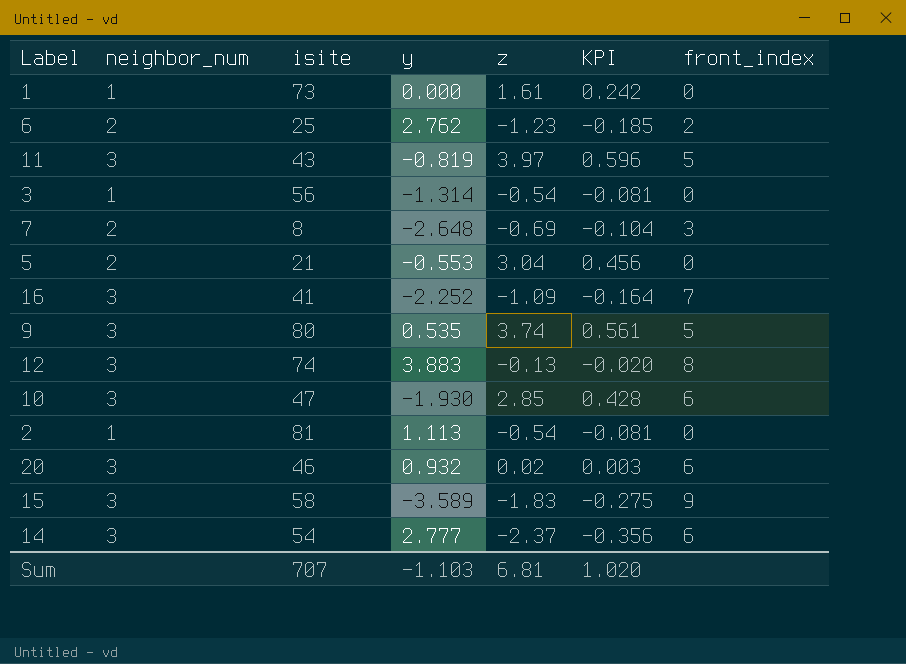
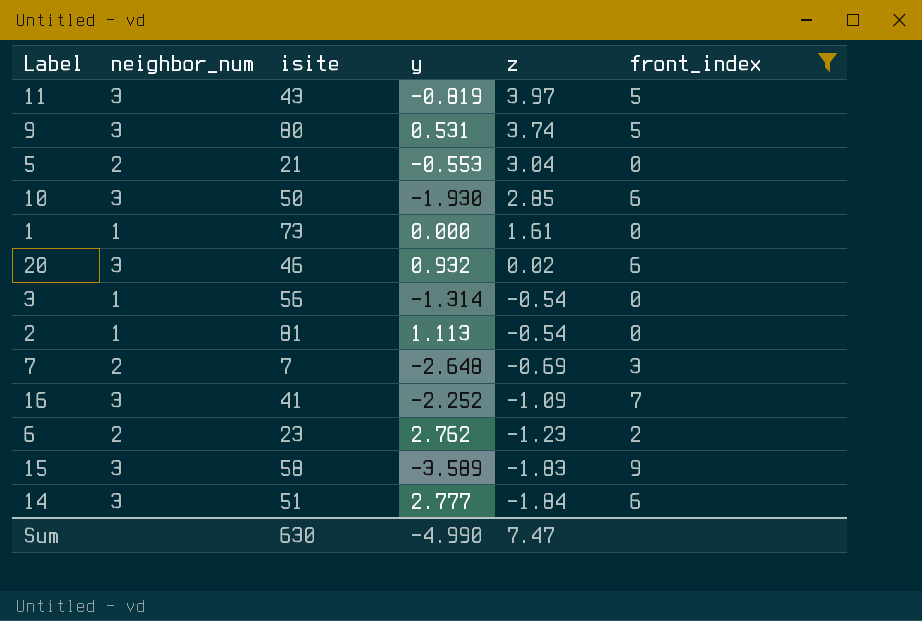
filter: none -> front_index != 8
row order: none -> z descending
column KPI | formula: [z] * 0.15 -> none
9 | y: 0.535 -> 0.531
10 | isite: 47 -> 50
7 | isite: 8 -> 7
6 | isite: 25 -> 23
14 | isite: 54 -> 51
14 | z: -2.37 -> -1.84
Sum | isite: 707 -> 630
Sum | y: -1.103 -> -4.990
Sum | z: 6.81 -> 7.47

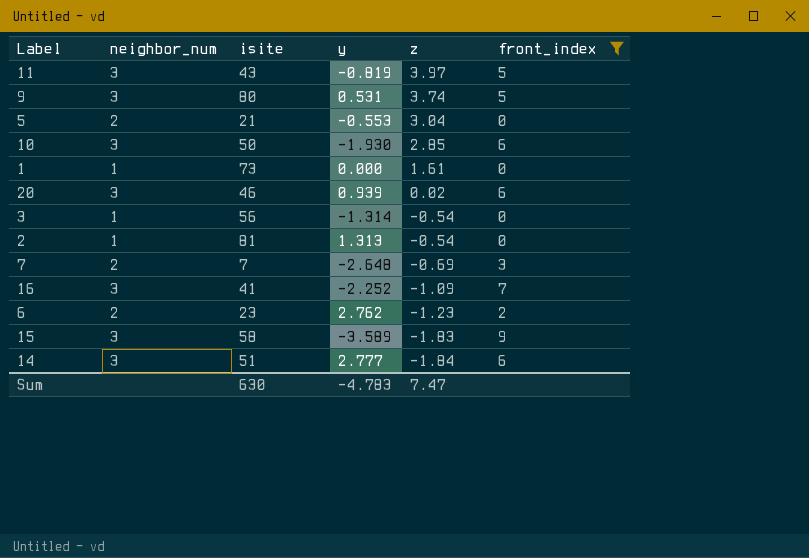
20 | y: 0.932 -> 0.939
2 | y: 1.113 -> 1.313
Sum | y: -4.990 -> -4.783

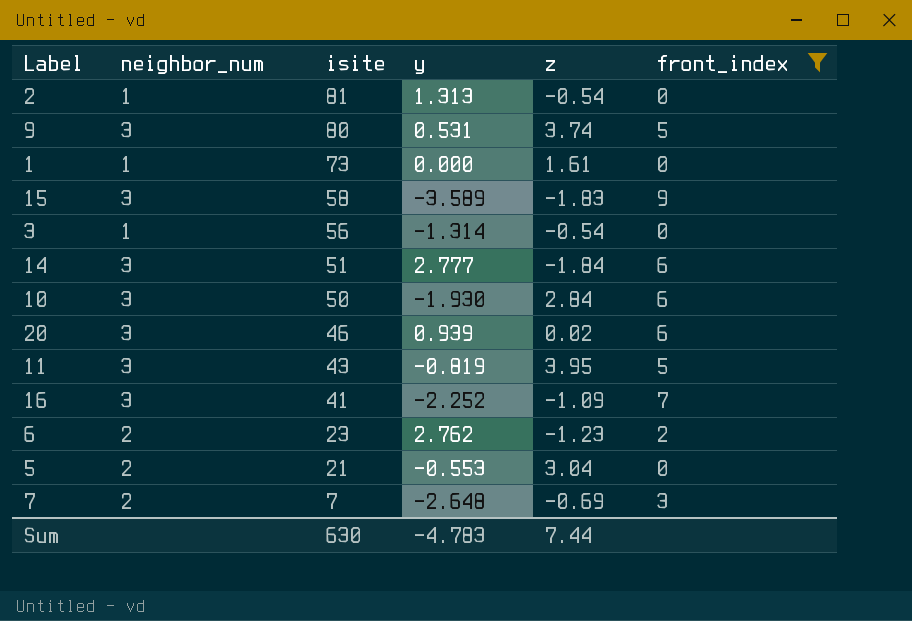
row order: z descending -> isite descending
10 | z: 2.85 -> 2.84
11 | z: 3.97 -> 3.95
Sum | z: 7.47 -> 7.44

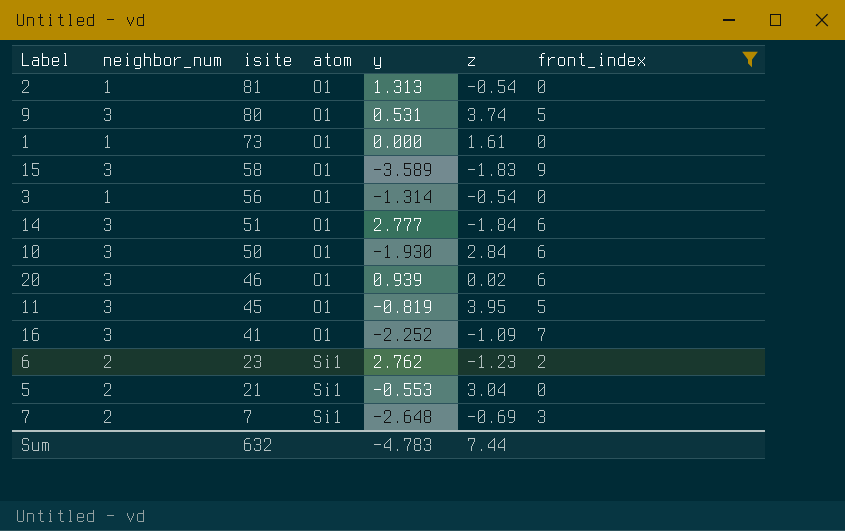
column atom | position: none -> 4
11 | isite: 43 -> 45
Sum | isite: 630 -> 632

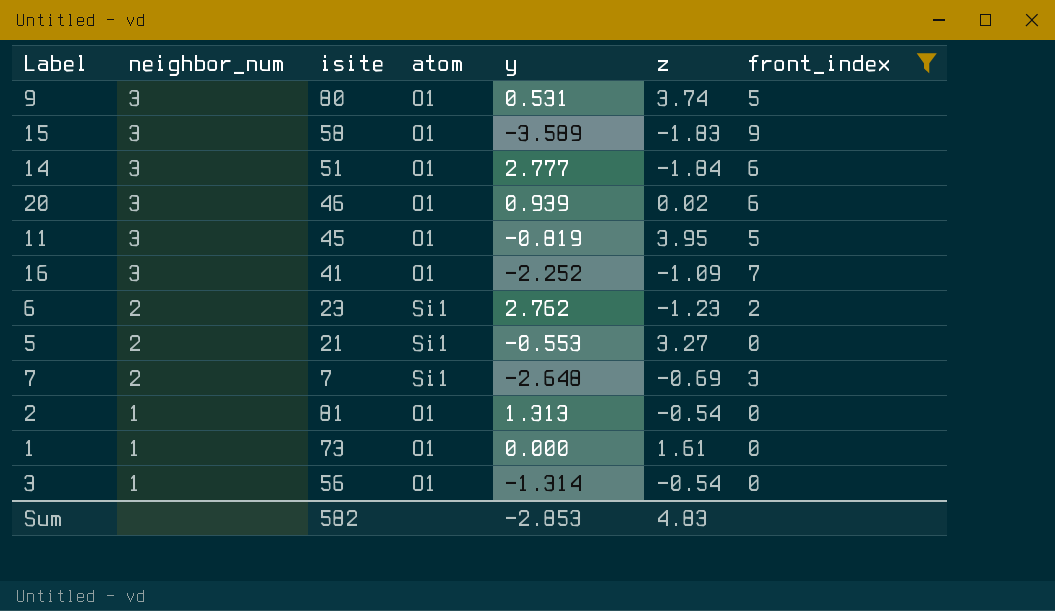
row order: isite descending -> neighbor_num descending
row 10: 3 | 50 | O1 | -1.930 | 2.84 | 6 -> none
5 | z: 3.04 -> 3.27
Sum | isite: 632 -> 582
Sum | y: -4.783 -> -2.853
Sum | z: 7.44 -> 4.83

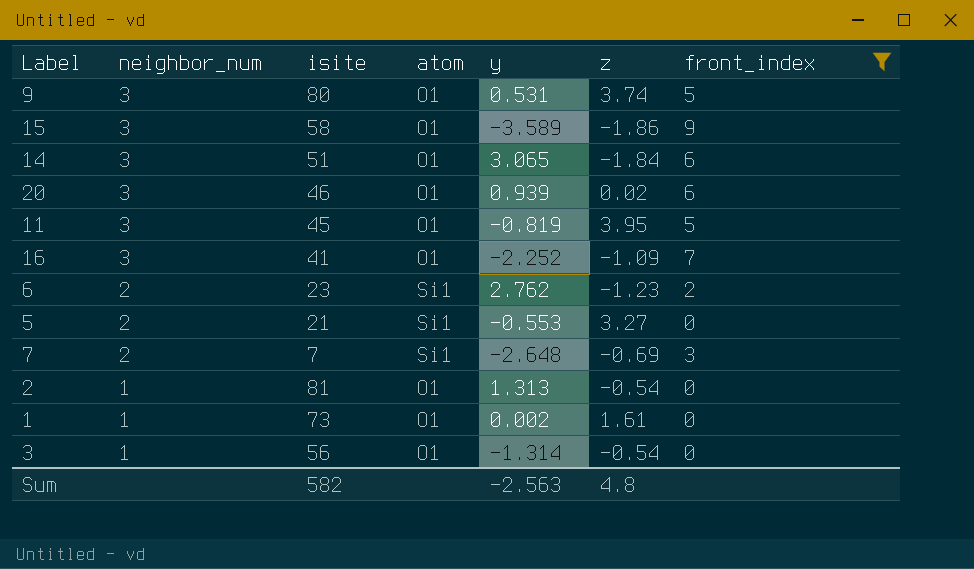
15 | z: -1.83 -> -1.86
14 | y: 2.777 -> 3.065
1 | y: 0.000 -> 0.002
Sum | y: -2.853 -> -2.563
Sum | z: 4.83 -> 4.8

